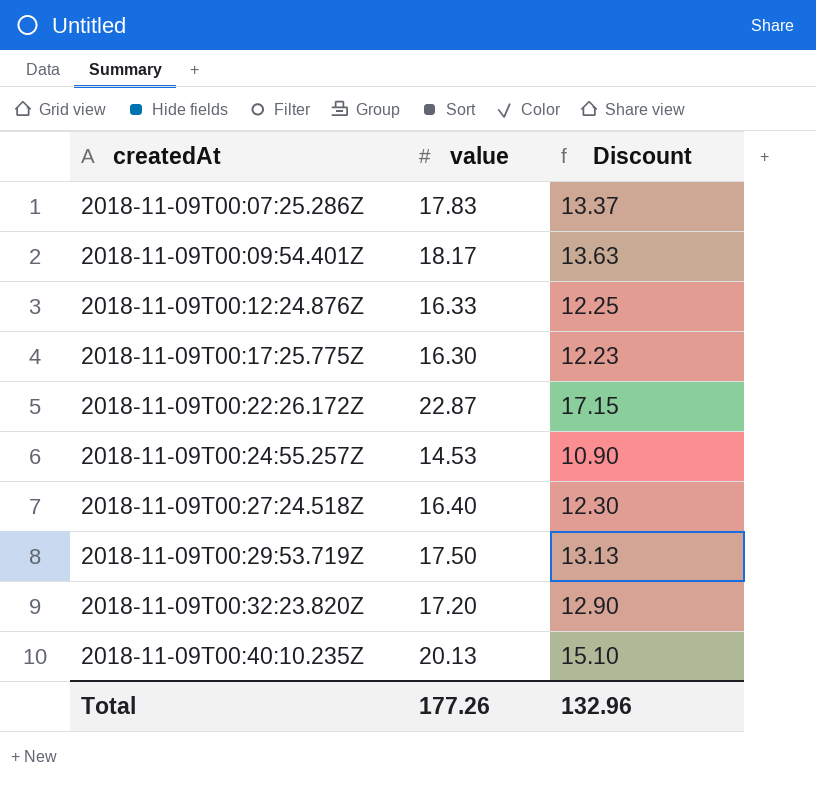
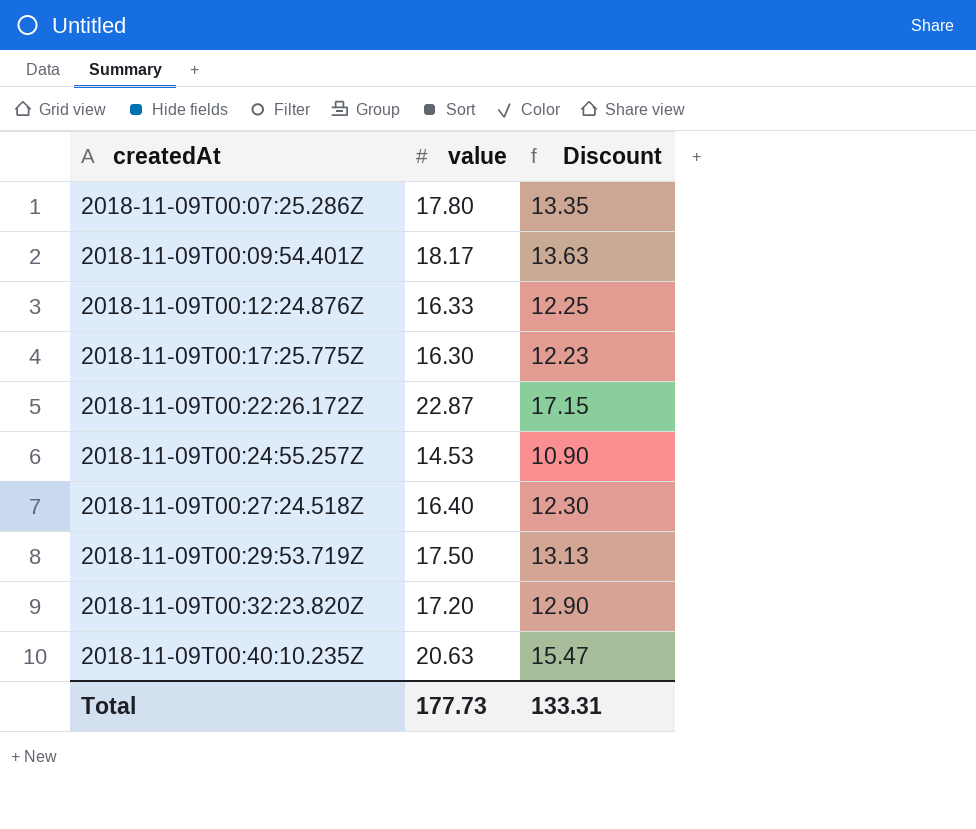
2018-11-09T00:07:25.286Z | value: 17.83 -> 17.80
2018-11-09T00:07:25.286Z | Discount: 13.37 -> 13.35
2018-11-09T00:40:10.235Z | value: 20.13 -> 20.63
2018-11-09T00:40:10.235Z | Discount: 15.10 -> 15.47
Total | value: 177.26 -> 177.73
Total | Discount: 132.96 -> 133.31

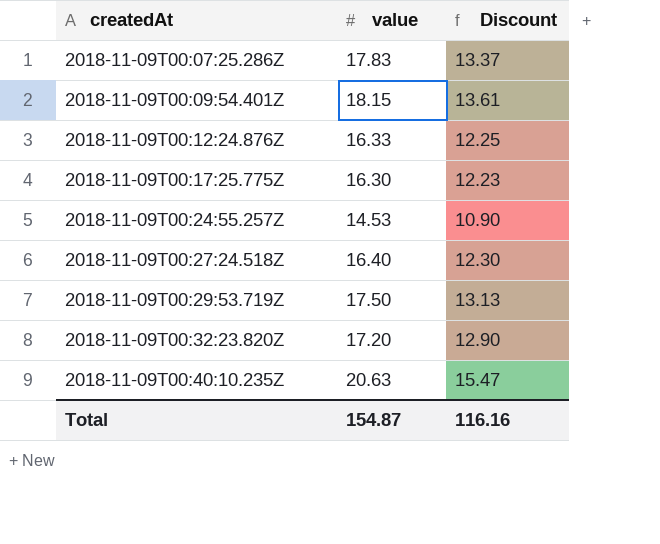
row 2018-11-09T00:22:26.172Z: 22.87 | 17.15 -> none
2018-11-09T00:07:25.286Z | value: 17.80 -> 17.83
2018-11-09T00:07:25.286Z | Discount: 13.35 -> 13.37
2018-11-09T00:09:54.401Z | value: 18.17 -> 18.15
2018-11-09T00:09:54.401Z | Discount: 13.63 -> 13.61
Total | value: 177.73 -> 154.87
Total | Discount: 133.31 -> 116.16

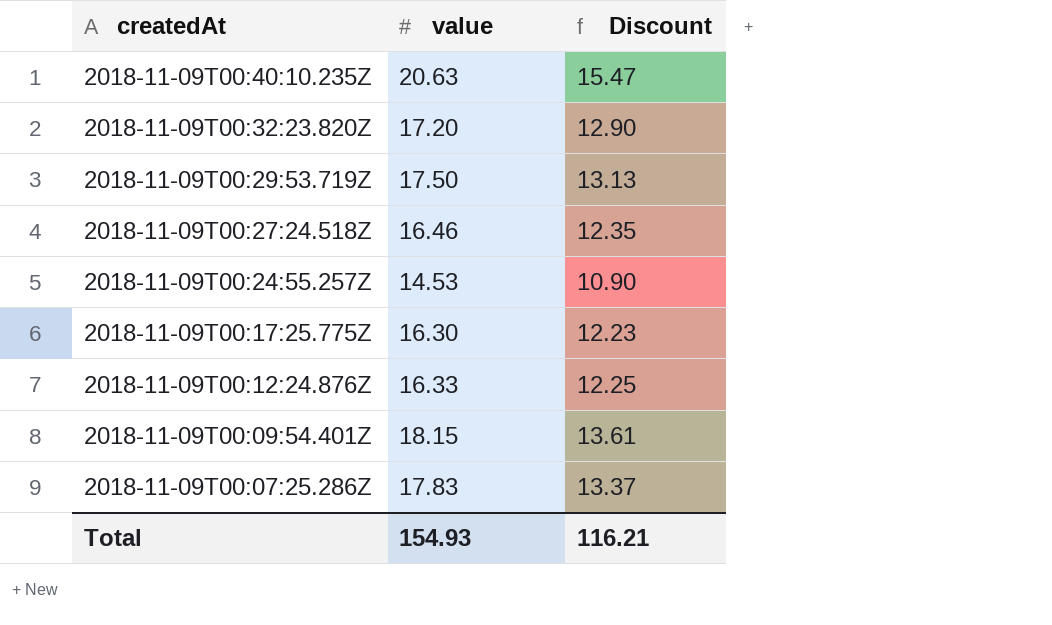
row order: createdAt ascending -> createdAt descending
2018-11-09T00:27:24.518Z | value: 16.40 -> 16.46
2018-11-09T00:27:24.518Z | Discount: 12.30 -> 12.35
Total | value: 154.87 -> 154.93
Total | Discount: 116.16 -> 116.21

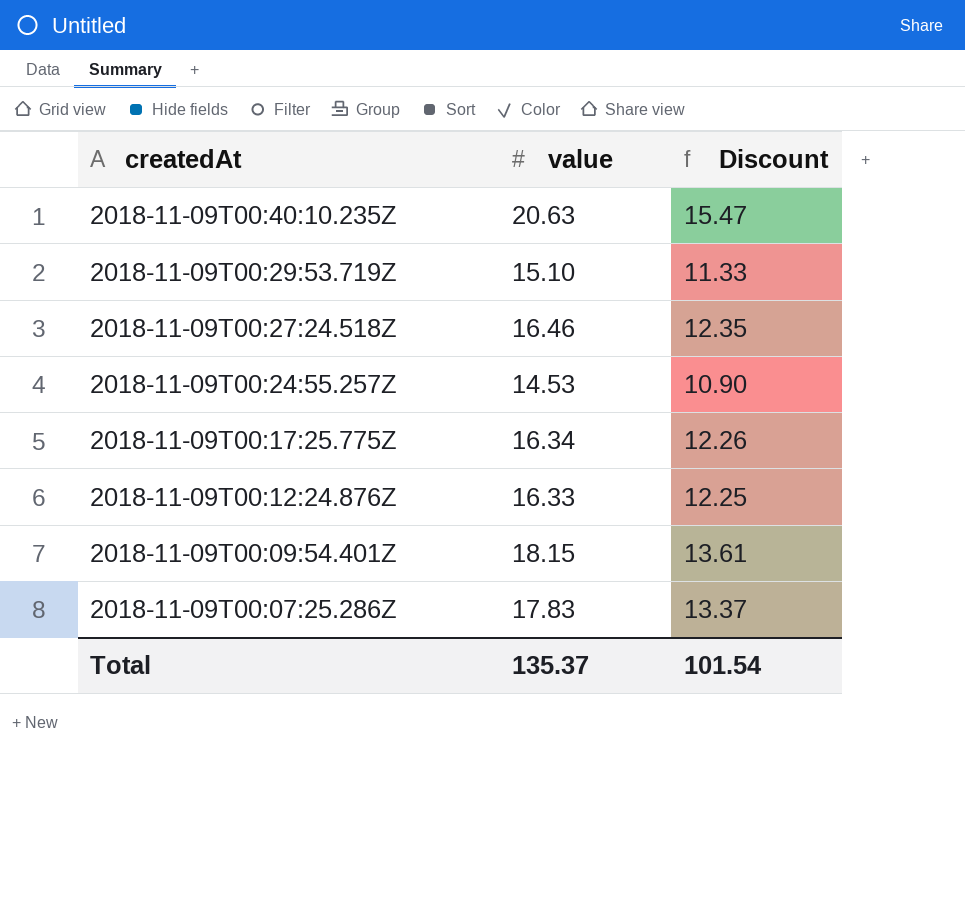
row 2018-11-09T00:32:23.820Z: 17.20 | 12.90 -> none
2018-11-09T00:29:53.719Z | value: 17.50 -> 15.10
2018-11-09T00:29:53.719Z | Discount: 13.13 -> 11.33
2018-11-09T00:17:25.775Z | value: 16.30 -> 16.34
2018-11-09T00:17:25.775Z | Discount: 12.23 -> 12.26
Total | value: 154.93 -> 135.37
Total | Discount: 116.21 -> 101.54

